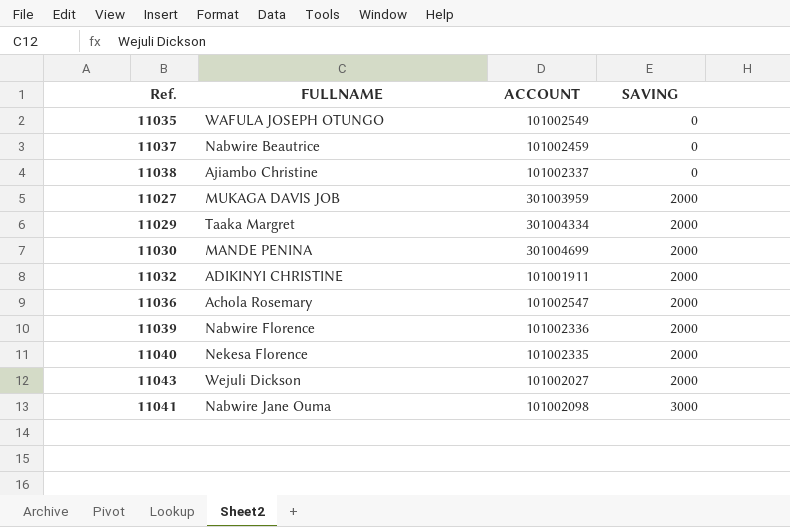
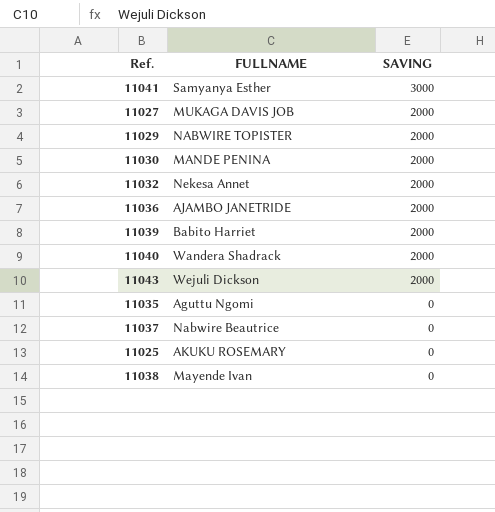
row order: SAVING ascending -> SAVING descending
column ACCOUNT | position: 3 -> none
11041 | FULLNAME: Nabwire Jane Ouma -> Samyanya Esther
11029 | FULLNAME: Taaka Margret -> NABWIRE TOPISTER
11032 | FULLNAME: ADIKINYI CHRISTINE -> Nekesa Annet
11036 | FULLNAME: Achola Rosemary -> AJAMBO JANETRIDE
11039 | FULLNAME: Nabwire Florence -> Babito Harriet
11040 | FULLNAME: Nekesa Florence -> Wandera Shadrack
11035 | FULLNAME: WAFULA JOSEPH OTUNGO -> Aguttu Ngomi
row 11025: none -> AKUKU ROSEMARY | 0
11038 | FULLNAME: Ajiambo Christine -> Mayende Ivan

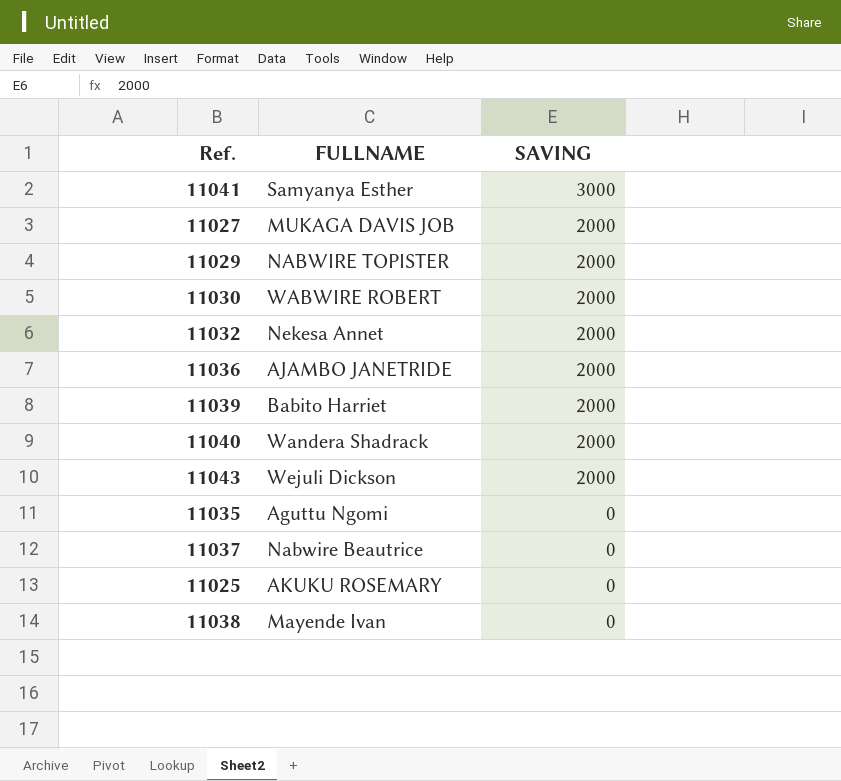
11030 | FULLNAME: MANDE PENINA -> WABWIRE ROBERT

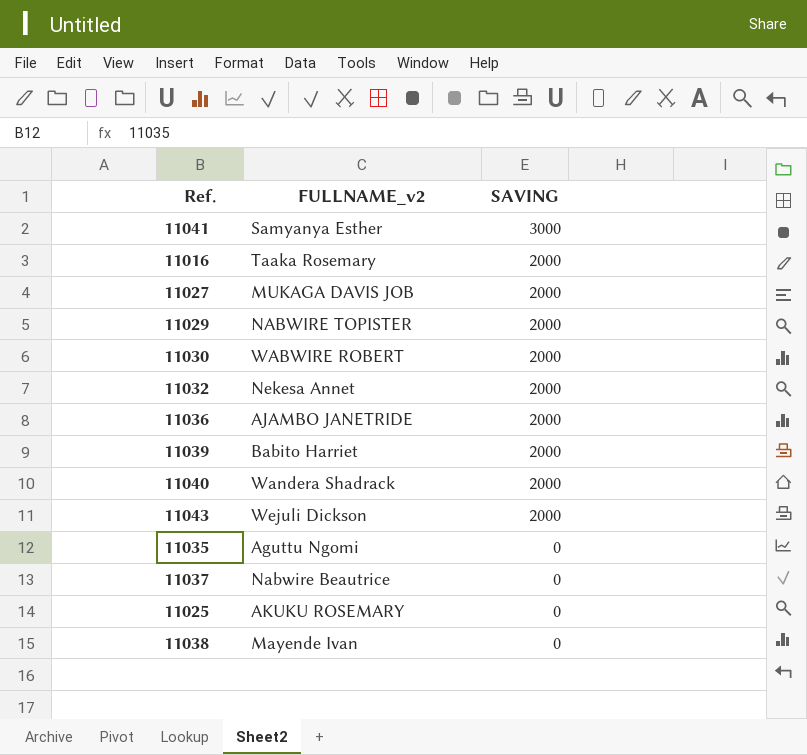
column name: FULLNAME -> FULLNAME_v2
row 11016: none -> Taaka Rosemary | 2000

